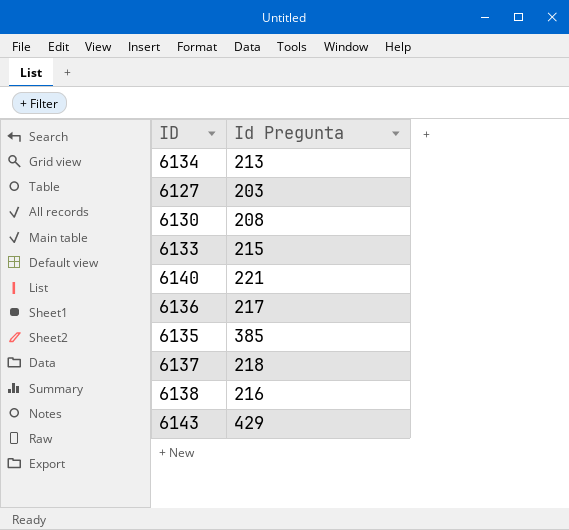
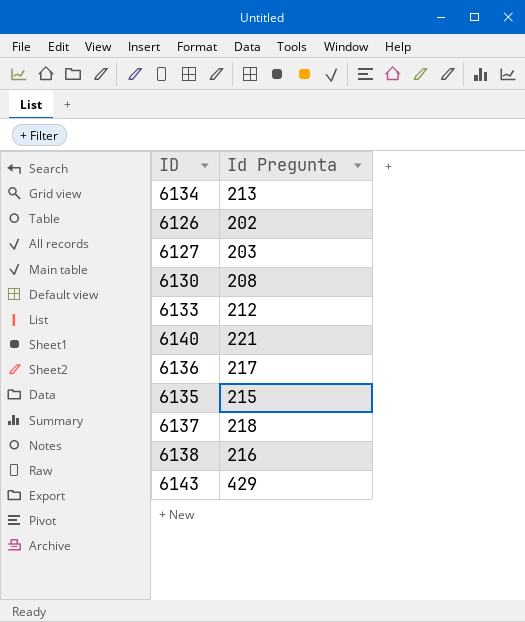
row 6126: none -> 202
6133 | Id Pregunta: 215 -> 212
6135 | Id Pregunta: 385 -> 215

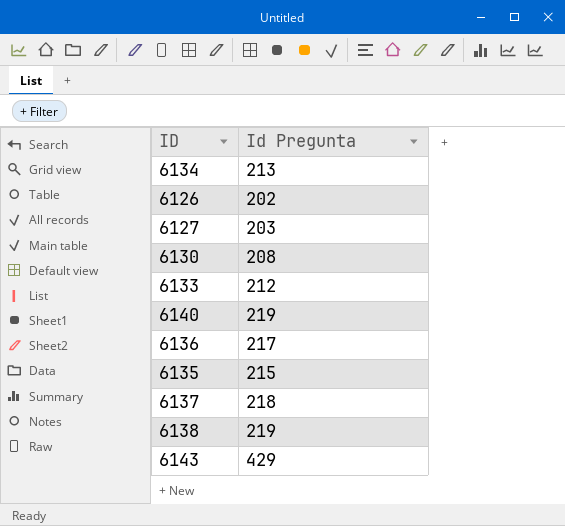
6140 | Id Pregunta: 221 -> 219
6138 | Id Pregunta: 216 -> 219

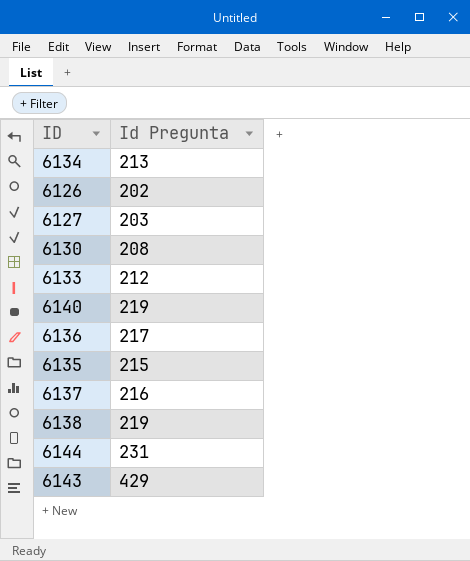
6137 | Id Pregunta: 218 -> 216
row 6144: none -> 231

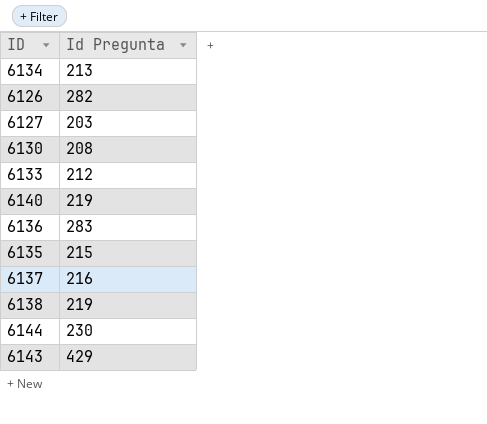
6126 | Id Pregunta: 202 -> 282
6136 | Id Pregunta: 217 -> 283
6144 | Id Pregunta: 231 -> 230

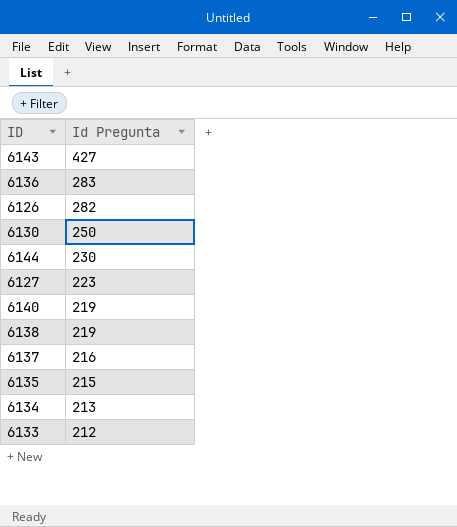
row order: none -> Id Pregunta descending
6143 | Id Pregunta: 429 -> 427
6130 | Id Pregunta: 208 -> 250
6127 | Id Pregunta: 203 -> 223

